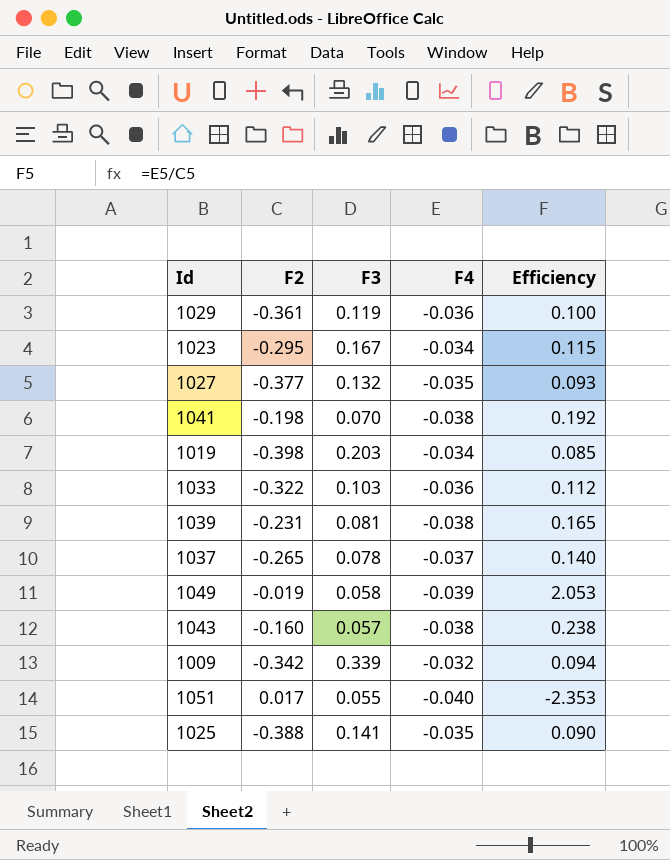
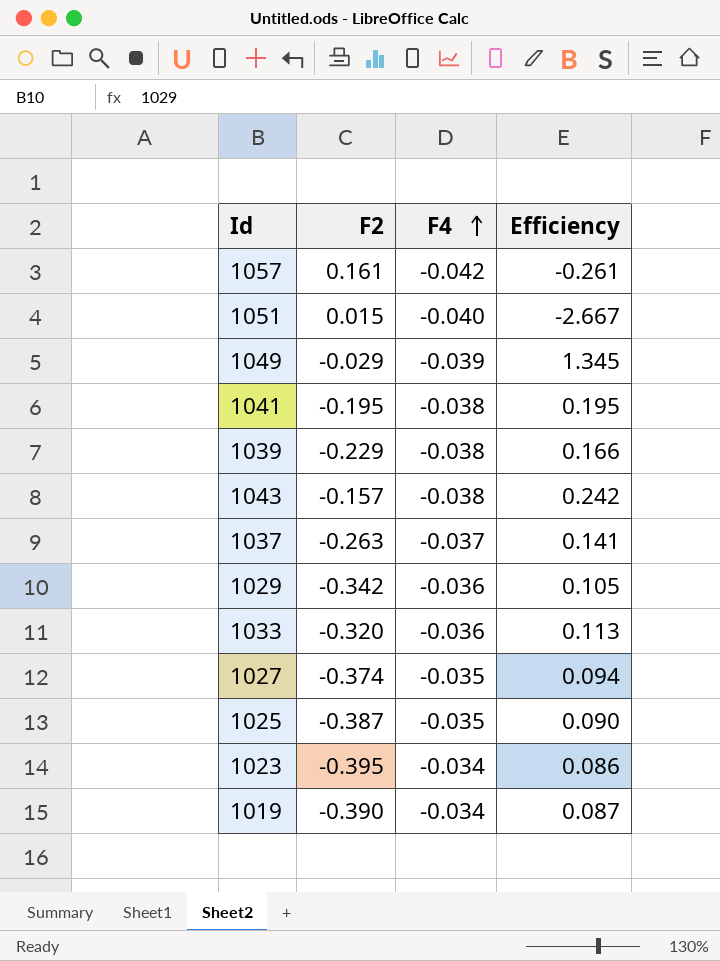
row order: none -> F4 ascending
column F3 | position: 3 -> none
row 1009: -0.342 | 0.339 | -0.032 | 0.094 -> none
row 1057: none -> 0.161 | -0.042 | -0.261
1051 | F2: 0.017 -> 0.015
1051 | Efficiency: -2.353 -> -2.667
1049 | F2: -0.019 -> -0.029
1049 | Efficiency: 2.053 -> 1.345
1041 | F2: -0.198 -> -0.195
1041 | Efficiency: 0.192 -> 0.195
1039 | F2: -0.231 -> -0.229
1039 | Efficiency: 0.165 -> 0.166
1043 | F2: -0.160 -> -0.157
1043 | Efficiency: 0.238 -> 0.242
1037 | F2: -0.265 -> -0.263
1037 | Efficiency: 0.140 -> 0.141
1029 | F2: -0.361 -> -0.342
1029 | Efficiency: 0.100 -> 0.105
1033 | F2: -0.322 -> -0.320
1033 | Efficiency: 0.112 -> 0.113
1027 | F2: -0.377 -> -0.374
1027 | Efficiency: 0.093 -> 0.094
1025 | F2: -0.388 -> -0.387
1023 | F2: -0.295 -> -0.395
1023 | Efficiency: 0.115 -> 0.086
1019 | F2: -0.398 -> -0.390
1019 | Efficiency: 0.085 -> 0.087

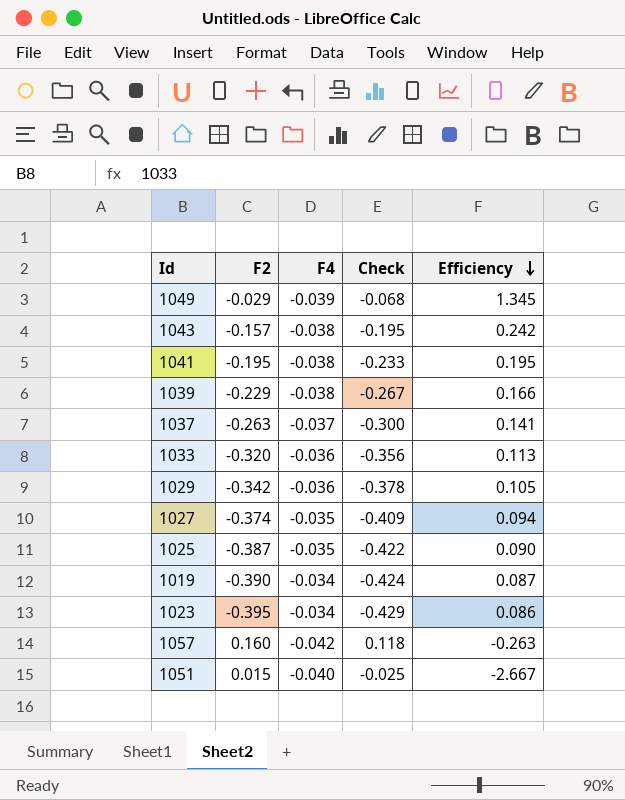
row order: F4 ascending -> Efficiency descending
column Check | formula: none -> [F2] + [F4]
1057 | F2: 0.161 -> 0.160
1057 | Efficiency: -0.261 -> -0.263

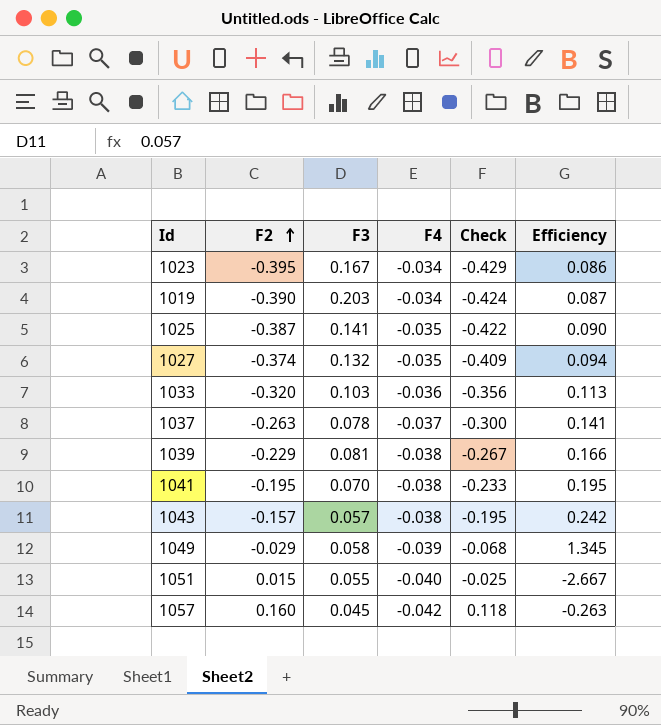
row order: Efficiency descending -> F2 ascending
column F3 | position: none -> 3
row 1029: -0.342 | -0.036 | -0.378 | 0.105 -> none

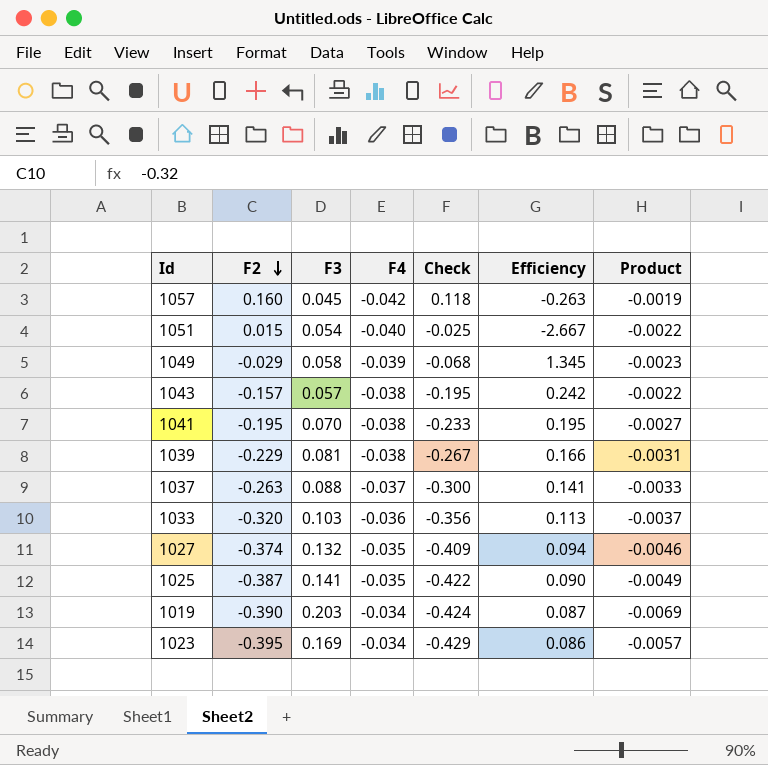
row order: F2 ascending -> F2 descending
column Product | formula: none -> [F3] * [F4]
1051 | F3: 0.055 -> 0.054
1037 | F3: 0.078 -> 0.088
1023 | F3: 0.167 -> 0.169

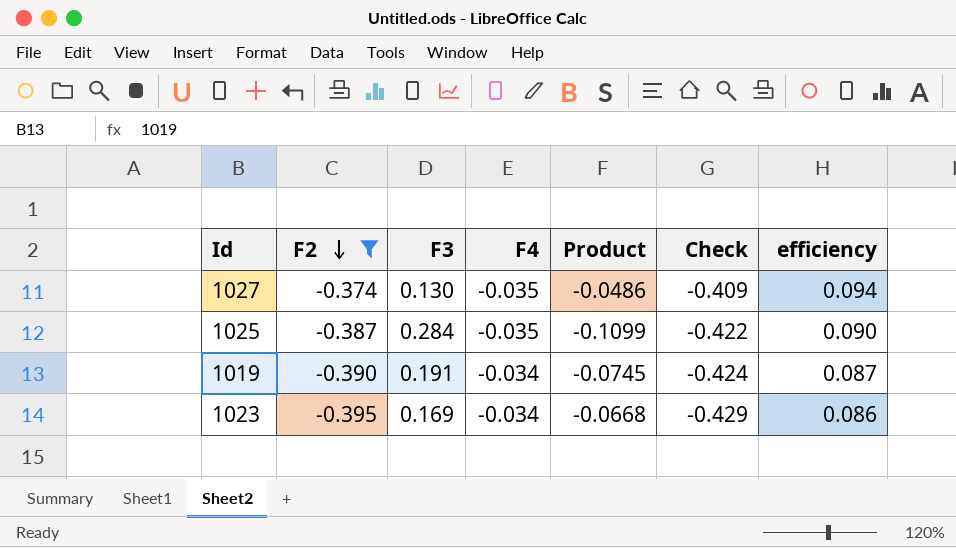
filter: none -> F2 <= -0.374
column Product | formula: [F3] * [F4] -> [F2] * [F3]
column Product | position: 7 -> 5
column name: Efficiency -> efficiency
1027 | F3: 0.132 -> 0.130
1025 | F3: 0.141 -> 0.284
1019 | F3: 0.203 -> 0.191

